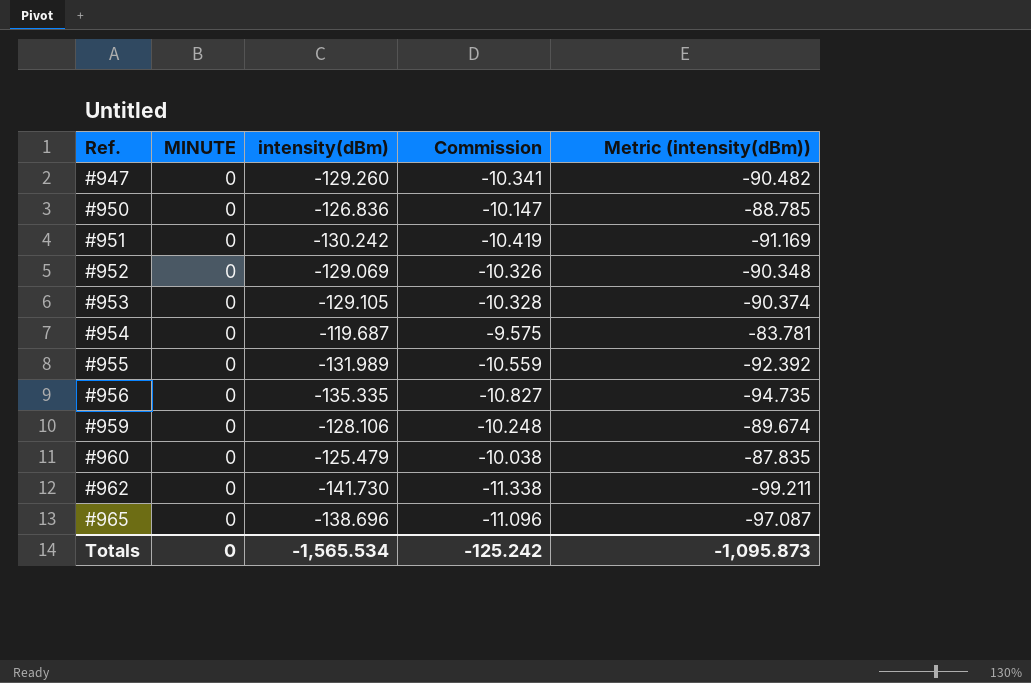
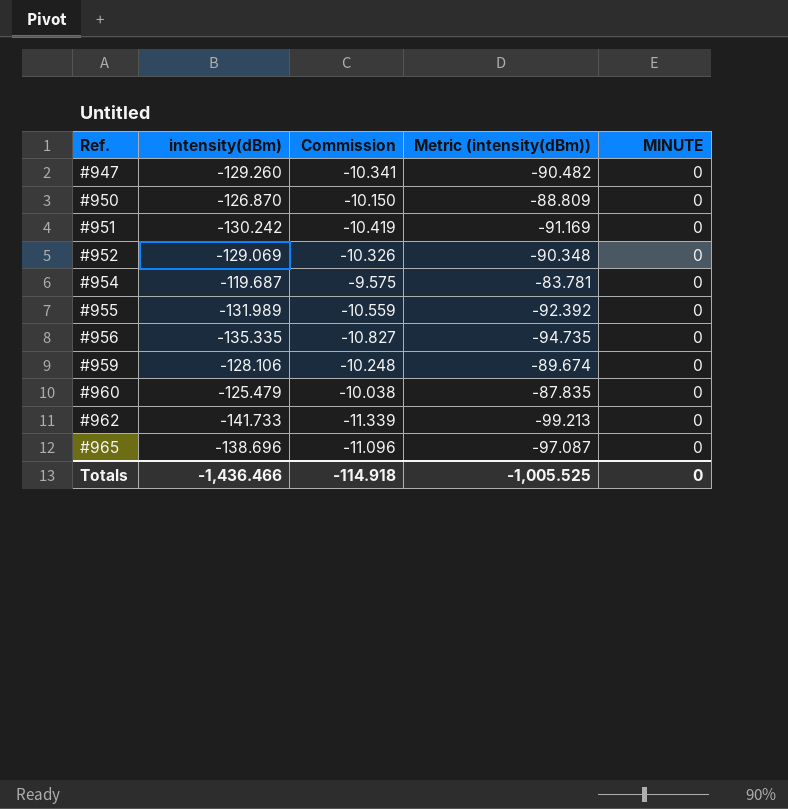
column MINUTE | position: 2 -> 5
row #953: 0 | -129.105 | -10.328 | -90.374 -> none
#950 | intensity(dBm): -126.836 -> -126.870
#950 | Commission: -10.147 -> -10.150
#950 | Metric (intensity(dBm)): -88.785 -> -88.809
#962 | intensity(dBm): -141.730 -> -141.733
#962 | Commission: -11.338 -> -11.339
#962 | Metric (intensity(dBm)): -99.211 -> -99.213
Totals | intensity(dBm): -1,565.534 -> -1,436.466
Totals | Commission: -125.242 -> -114.918
Totals | Metric (intensity(dBm)): -1,095.873 -> -1,005.525

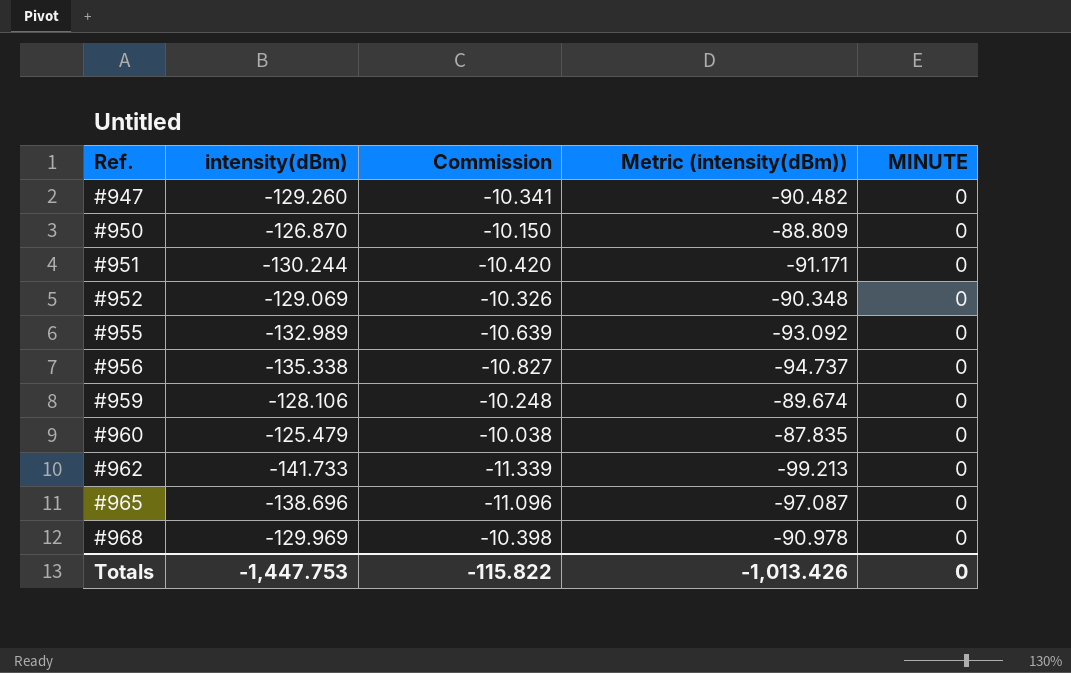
row #954: -119.687 | -9.575 | -83.781 | 0 -> none
#951 | intensity(dBm): -130.242 -> -130.244
#951 | Commission: -10.419 -> -10.420
#951 | Metric (intensity(dBm)): -91.169 -> -91.171
#955 | intensity(dBm): -131.989 -> -132.989
#955 | Commission: -10.559 -> -10.639
#955 | Metric (intensity(dBm)): -92.392 -> -93.092
#956 | intensity(dBm): -135.335 -> -135.338
#956 | Metric (intensity(dBm)): -94.735 -> -94.737
row #968: none -> -129.969 | -10.398 | -90.978 | 0
Totals | intensity(dBm): -1,436.466 -> -1,447.753
Totals | Commission: -114.918 -> -115.822
Totals | Metric (intensity(dBm)): -1,005.525 -> -1,013.426

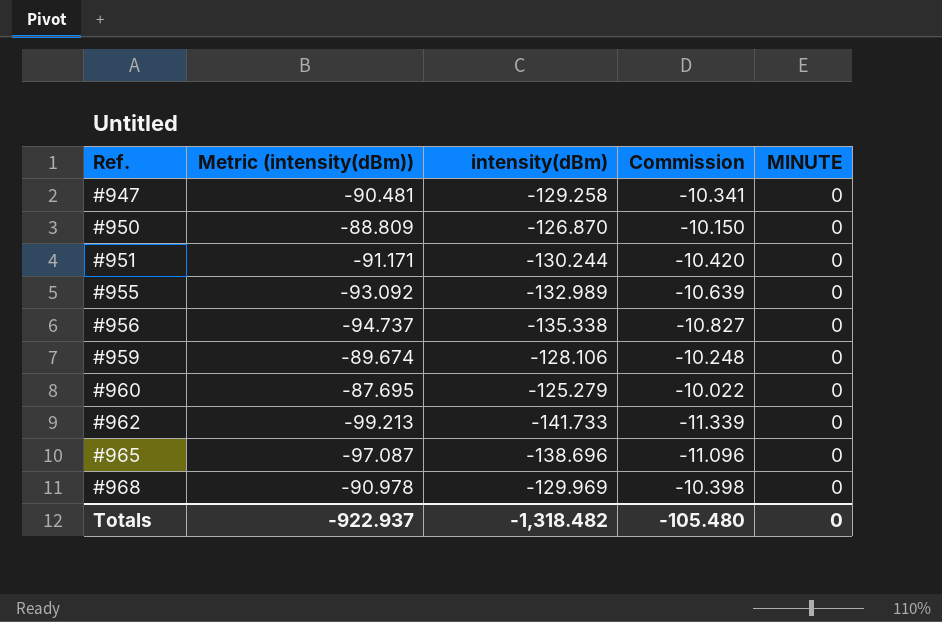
column Metric (intensity(dBm)) | position: 4 -> 2
row #952: -129.069 | -10.326 | -90.348 | 0 -> none
#947 | Metric (intensity(dBm)): -90.482 -> -90.481
#947 | intensity(dBm): -129.260 -> -129.258
#960 | Metric (intensity(dBm)): -87.835 -> -87.695
#960 | intensity(dBm): -125.479 -> -125.279
#960 | Commission: -10.038 -> -10.022
Totals | Metric (intensity(dBm)): -1,013.426 -> -922.937
Totals | intensity(dBm): -1,447.753 -> -1,318.482
Totals | Commission: -115.822 -> -105.480

